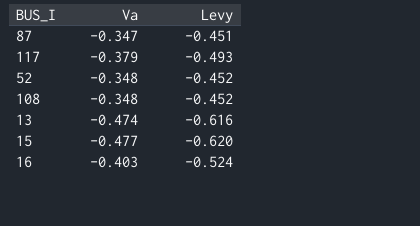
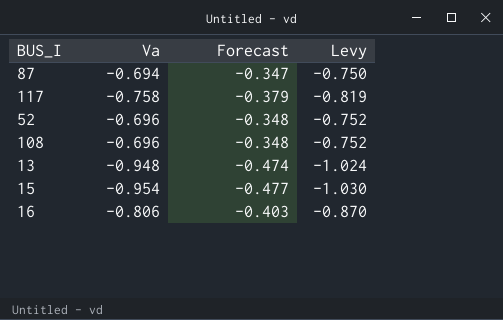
column Forecast | formula: none -> [Va] * 0.5
column Levy | formula: [Va] * 1.3 -> [Va] * 1.08
87 | Va: -0.347 -> -0.694
117 | Va: -0.379 -> -0.758
52 | Va: -0.348 -> -0.696
108 | Va: -0.348 -> -0.696
13 | Va: -0.474 -> -0.948
15 | Va: -0.477 -> -0.954
16 | Va: -0.403 -> -0.806

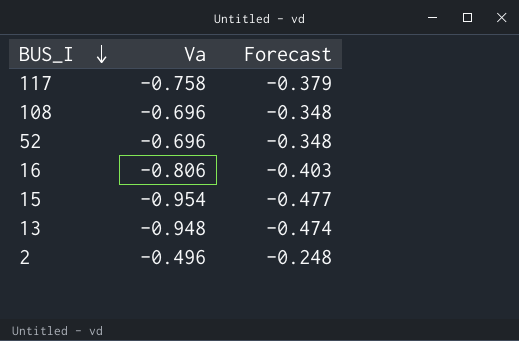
row order: none -> BUS_I descending
column Levy | formula: [Va] * 1.08 -> none
row 87: -0.694 | -0.347 | -0.750 -> none
row 2: none -> -0.496 | -0.248

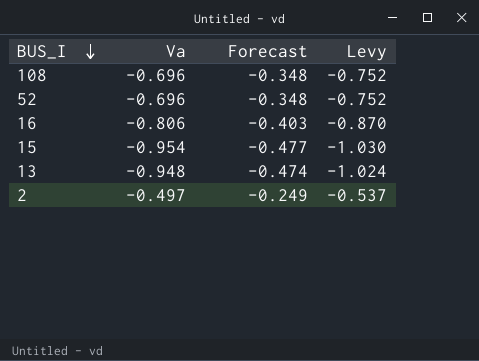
column Levy | formula: none -> [Va] * 1.08
row 117: -0.758 | -0.379 -> none
2 | Va: -0.496 -> -0.497
2 | Forecast: -0.248 -> -0.249

